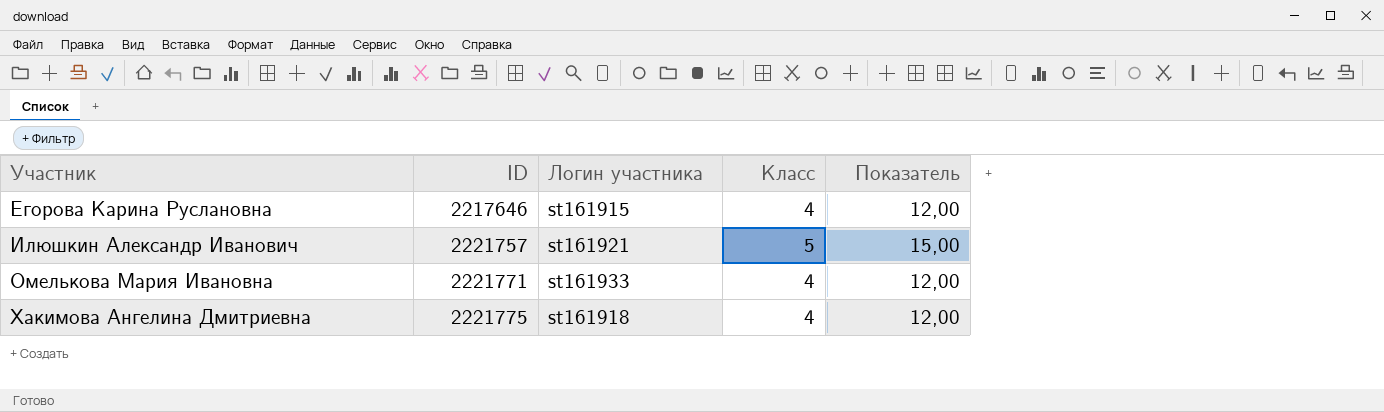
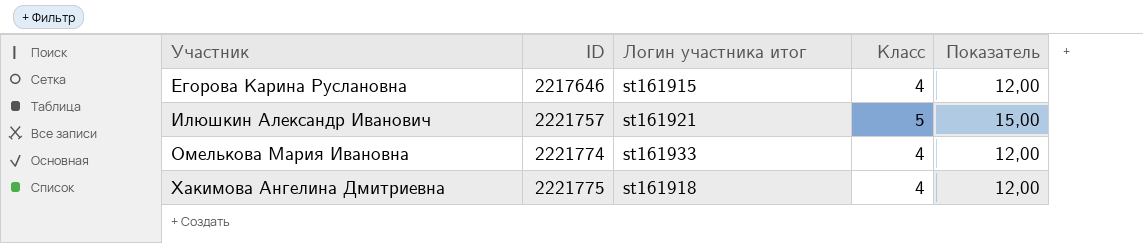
column name: Логин участника -> Логин участника итог
Омелькова Мария Ивановна | ID: 2221771 -> 2221774

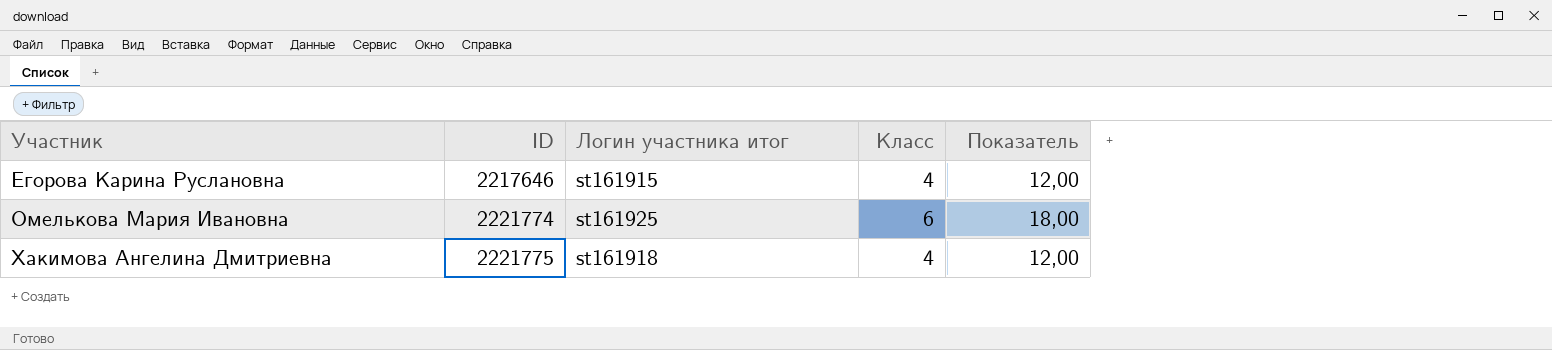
row Илюшкин Александр Иванович: 2221757 | st161921 | 5 | 15,00 -> none
Омелькова Мария Ивановна | Логин участника итог: st161933 -> st161925
Омелькова Мария Ивановна | Класс: 4 -> 6
Омелькова Мария Ивановна | Показатель: 12,00 -> 18,00

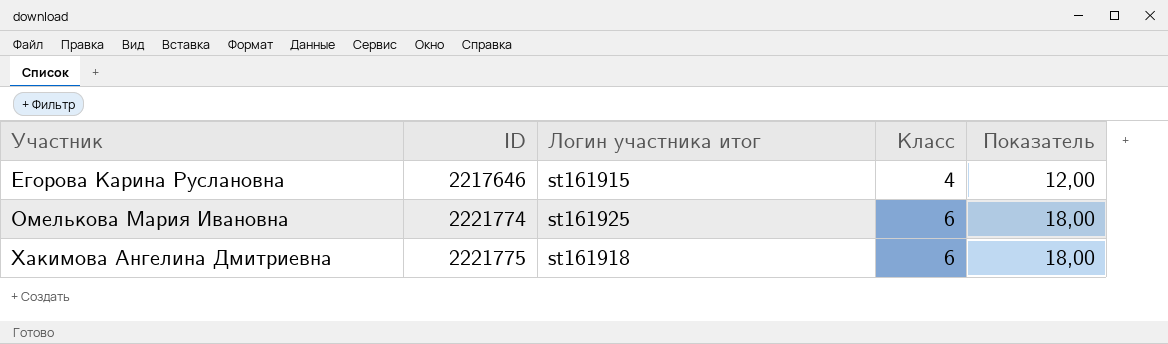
Хакимова Ангелина Дмитриевна | Класс: 4 -> 6
Хакимова Ангелина Дмитриевна | Показатель: 12,00 -> 18,00

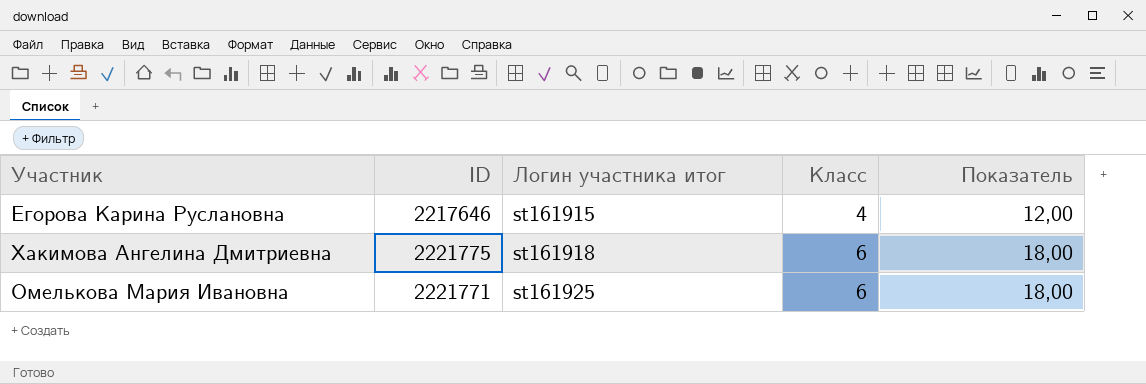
row order: Участник ascending -> Логин участника итог ascending
Омелькова Мария Ивановна | ID: 2221774 -> 2221771

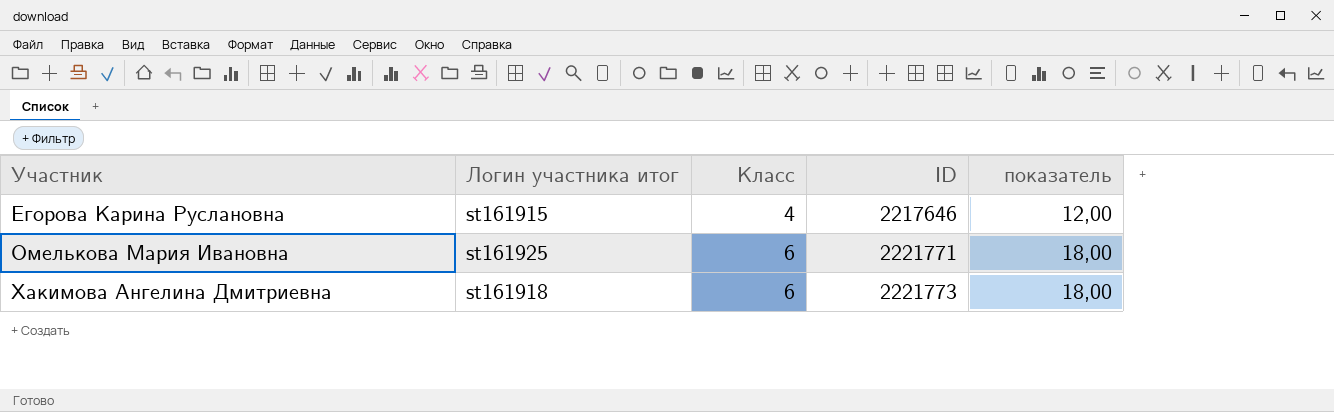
row order: Логин участника итог ascending -> Участник ascending
column ID | position: 2 -> 4
column name: Показатель -> показатель
Хакимова Ангелина Дмитриевна | ID: 2221775 -> 2221773

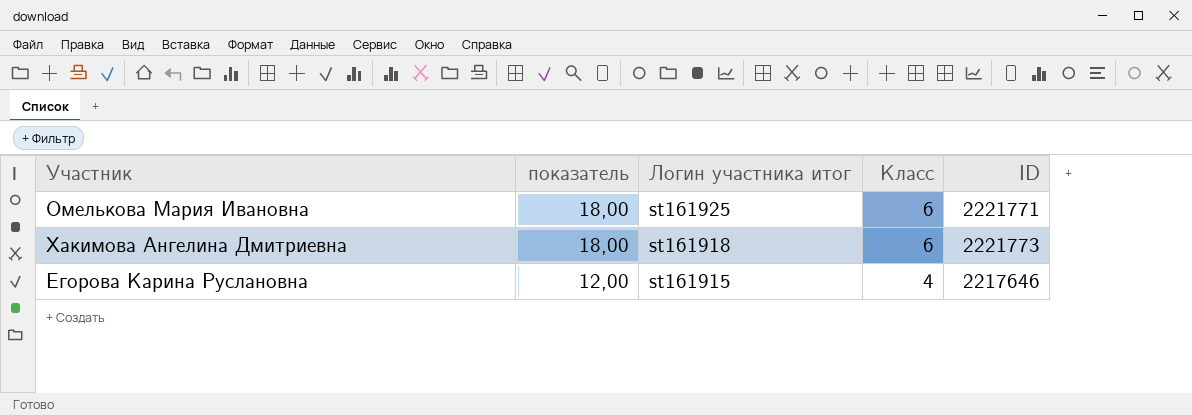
row order: Участник ascending -> показатель descending
column показатель | position: 5 -> 2

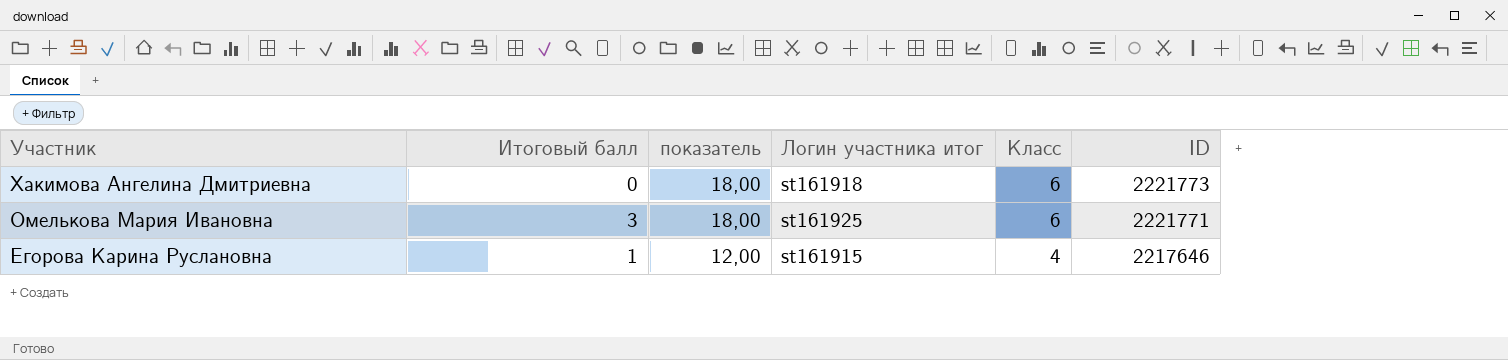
row order: показатель descending -> Участник descending
column Итоговый балл | position: none -> 2

